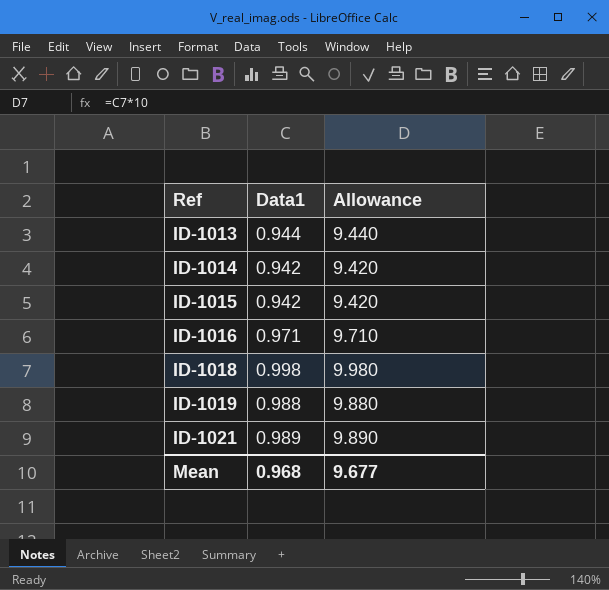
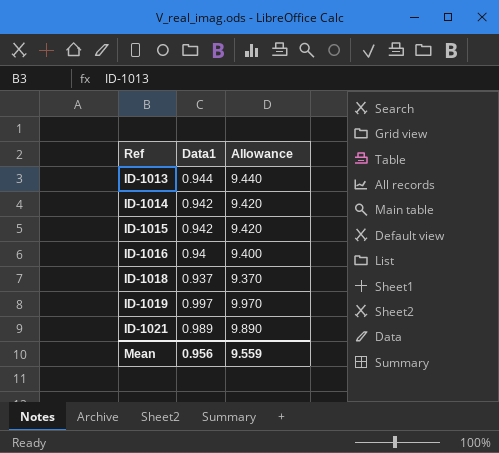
ID-1016 | Data1: 0.971 -> 0.94
ID-1016 | Allowance: 9.710 -> 9.400
ID-1018 | Data1: 0.998 -> 0.937
ID-1018 | Allowance: 9.980 -> 9.370
ID-1019 | Data1: 0.988 -> 0.997
ID-1019 | Allowance: 9.880 -> 9.970
Mean | Data1: 0.968 -> 0.956
Mean | Allowance: 9.677 -> 9.559

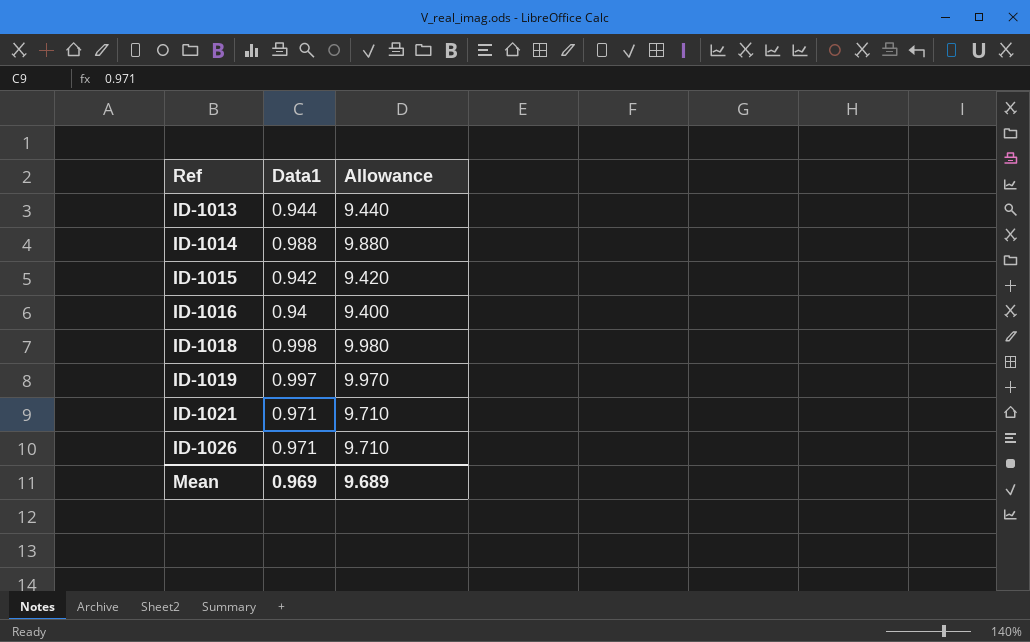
ID-1014 | Data1: 0.942 -> 0.988
ID-1014 | Allowance: 9.420 -> 9.880
ID-1018 | Data1: 0.937 -> 0.998
ID-1018 | Allowance: 9.370 -> 9.980
ID-1021 | Data1: 0.989 -> 0.971
ID-1021 | Allowance: 9.890 -> 9.710
row ID-1026: none -> 0.971 | 9.710
Mean | Data1: 0.956 -> 0.969
Mean | Allowance: 9.559 -> 9.689

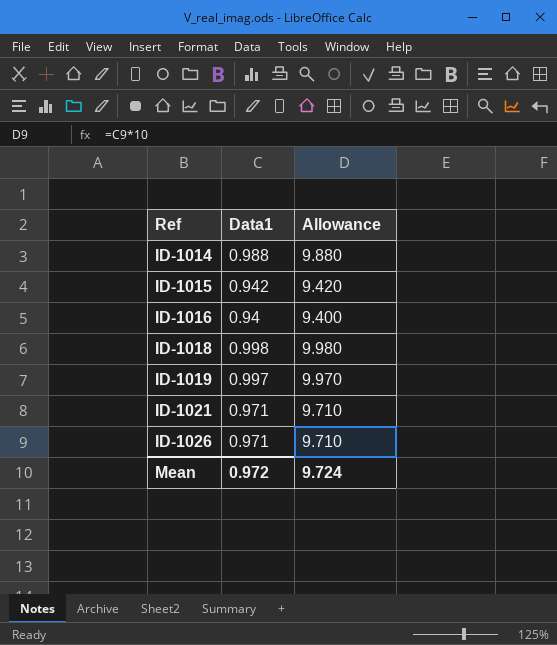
row ID-1013: 0.944 | 9.440 -> none
Mean | Data1: 0.969 -> 0.972
Mean | Allowance: 9.689 -> 9.724

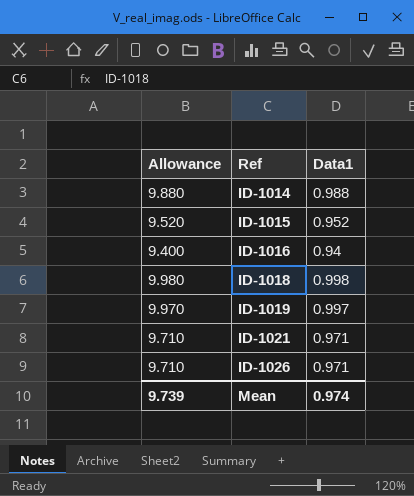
column Allowance | position: 3 -> 1
ID-1015 | Allowance: 9.420 -> 9.520
ID-1015 | Data1: 0.942 -> 0.952
Mean | Allowance: 9.724 -> 9.739
Mean | Data1: 0.972 -> 0.974

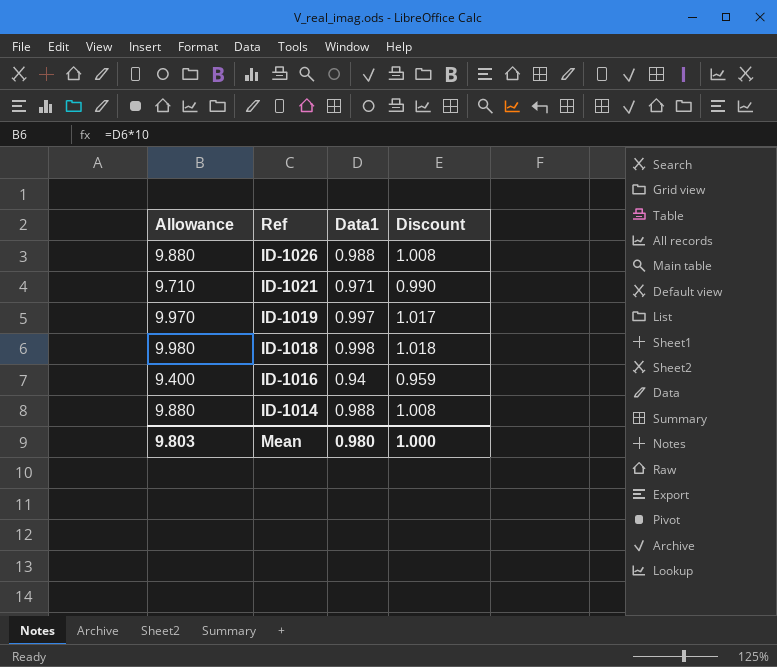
row order: Ref ascending -> Ref descending
column Discount | formula: none -> [Data1] * 1.02
row ID-1015: 9.520 | 0.952 -> none
ID-1026 | Allowance: 9.710 -> 9.880
ID-1026 | Data1: 0.971 -> 0.988
Mean | Allowance: 9.739 -> 9.803
Mean | Data1: 0.974 -> 0.980

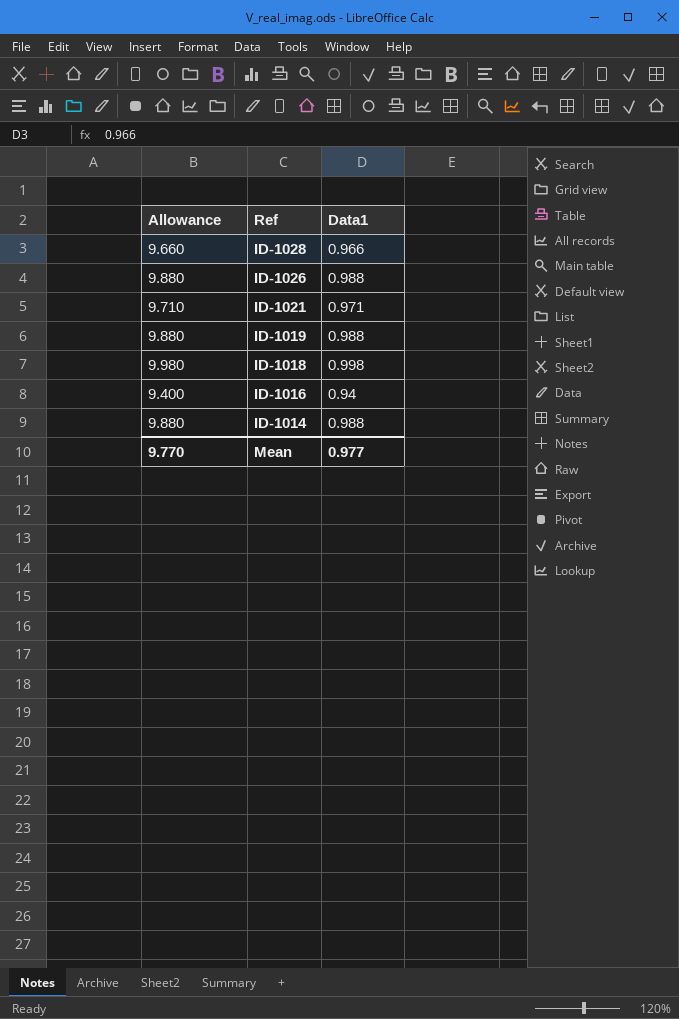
column Discount | formula: [Data1] * 1.02 -> none
row ID-1028: none -> 9.660 | 0.966
ID-1019 | Allowance: 9.970 -> 9.880
ID-1019 | Data1: 0.997 -> 0.988
Mean | Allowance: 9.803 -> 9.770
Mean | Data1: 0.980 -> 0.977

